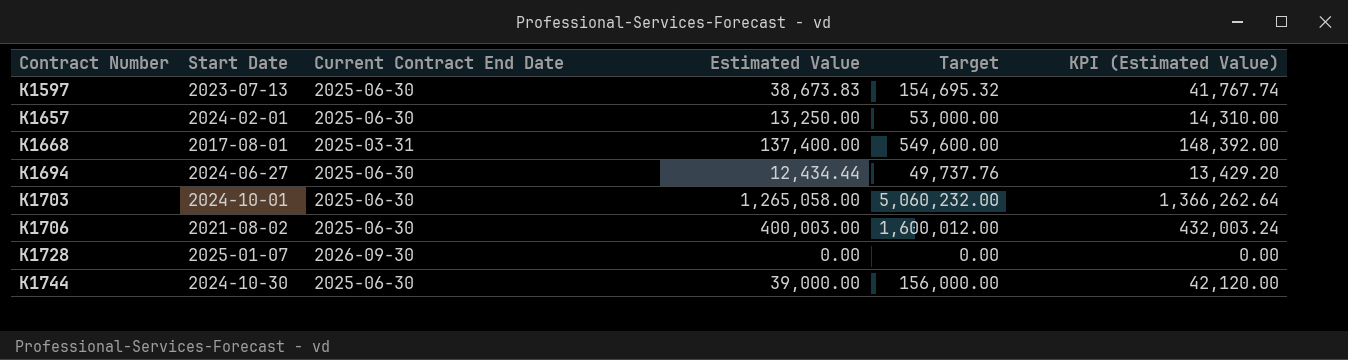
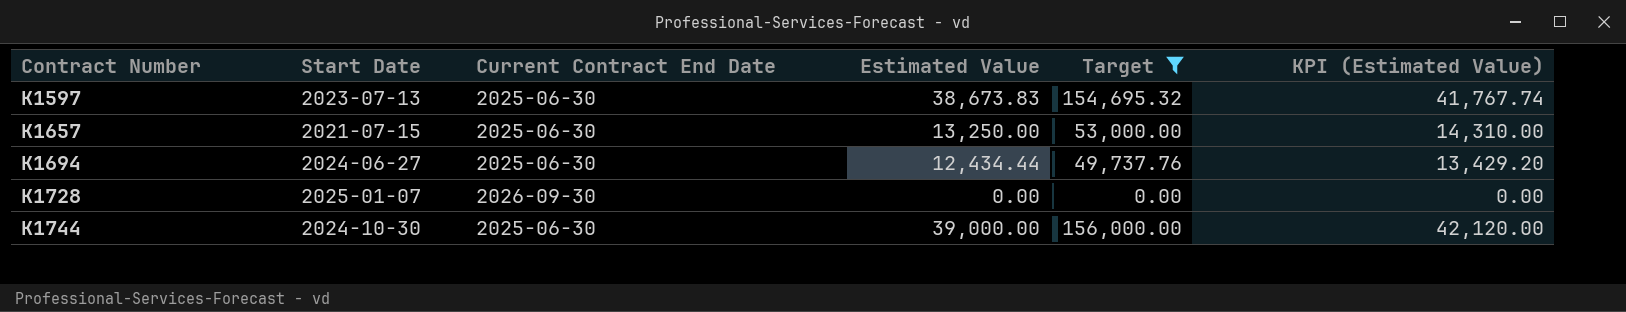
filter: none -> Target <= 156,000.00
K1657 | Start Date: 2024-02-01 -> 2021-07-15

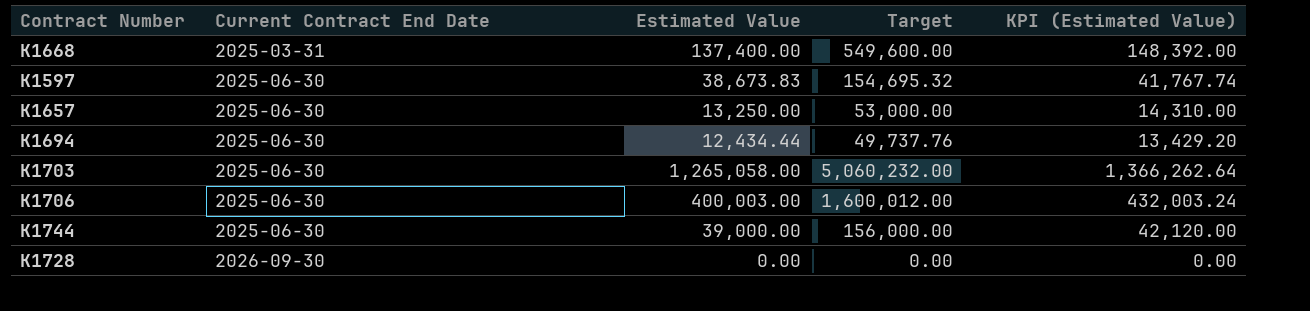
filter: Target <= 156,000.00 -> none
row order: Contract Number ascending -> Current Contract End Date ascending
column Start Date | position: 2 -> none

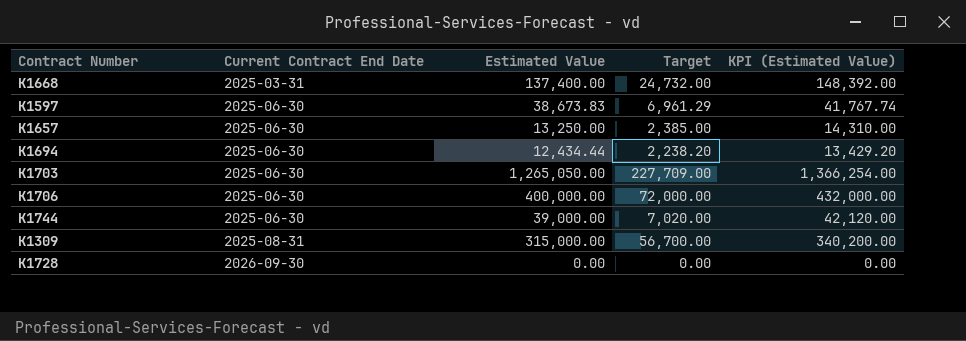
column Target | formula: [Estimated Value] * 4 -> [Estimated Value] * 0.18
K1703 | Estimated Value: 1,265,058.00 -> 1,265,050.00
K1703 | KPI (Estimated Value): 1,366,262.64 -> 1,366,254.00
K1706 | Estimated Value: 400,003.00 -> 400,000.00
K1706 | KPI (Estimated Value): 432,003.24 -> 432,000.00
row K1309: none -> 2025-08-31 | 315,000.00 | 56,700.00 | 340,200.00

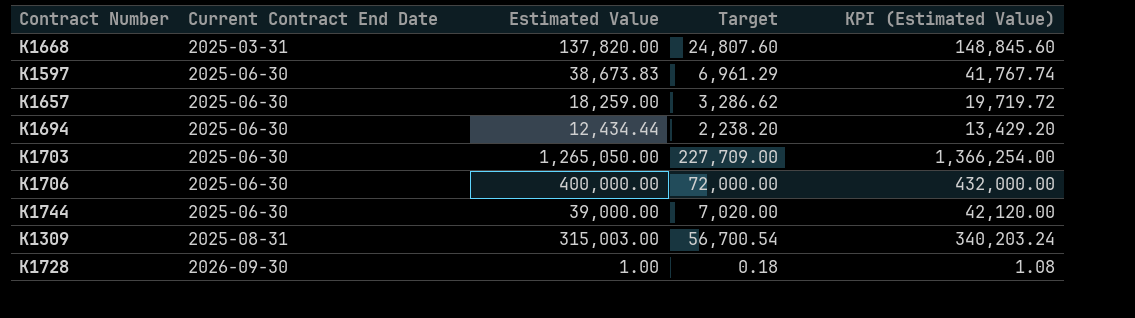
K1668 | Estimated Value: 137,400.00 -> 137,820.00
K1668 | Target: 24,732.00 -> 24,807.60
K1668 | KPI (Estimated Value): 148,392.00 -> 148,845.60
K1657 | Estimated Value: 13,250.00 -> 18,259.00
K1657 | Target: 2,385.00 -> 3,286.62
K1657 | KPI (Estimated Value): 14,310.00 -> 19,719.72
K1309 | Estimated Value: 315,000.00 -> 315,003.00
K1309 | Target: 56,700.00 -> 56,700.54
K1309 | KPI (Estimated Value): 340,200.00 -> 340,203.24
K1728 | Estimated Value: 0.00 -> 1.00
K1728 | Target: 0.00 -> 0.18
K1728 | KPI (Estimated Value): 0.00 -> 1.08

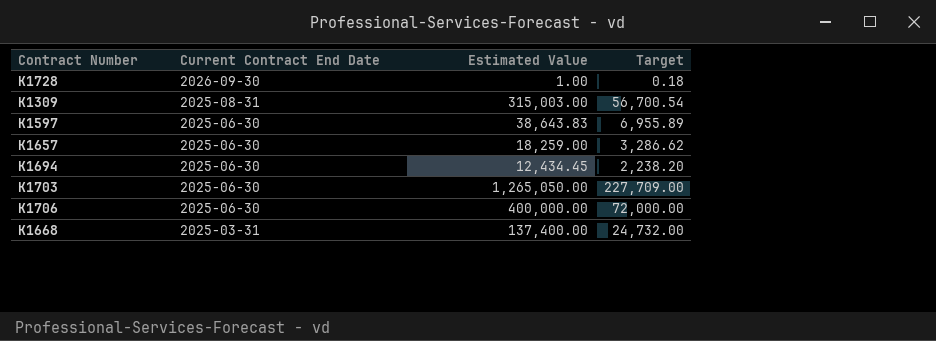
row order: Current Contract End Date ascending -> Current Contract End Date descending
column KPI (Estimated Value) | formula: [Estimated Value] * 1.08 -> none
row K1744: 2025-06-30 | 39,000.00 | 7,020.00 | 42,120.00 -> none
K1597 | Estimated Value: 38,673.83 -> 38,643.83
K1597 | Target: 6,961.29 -> 6,955.89
K1694 | Estimated Value: 12,434.44 -> 12,434.45
K1668 | Estimated Value: 137,820.00 -> 137,400.00
K1668 | Target: 24,807.60 -> 24,732.00

